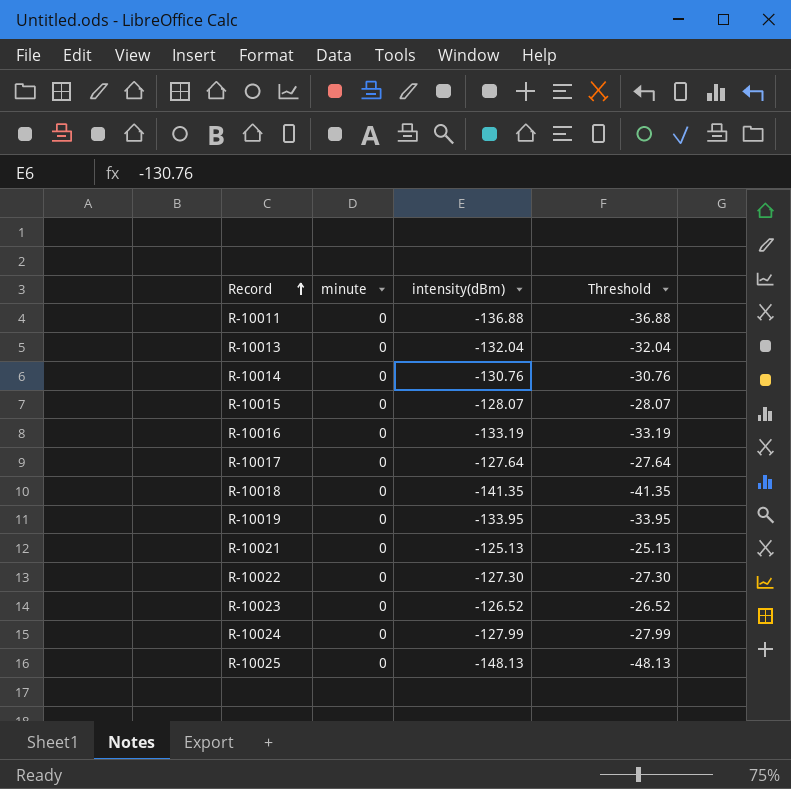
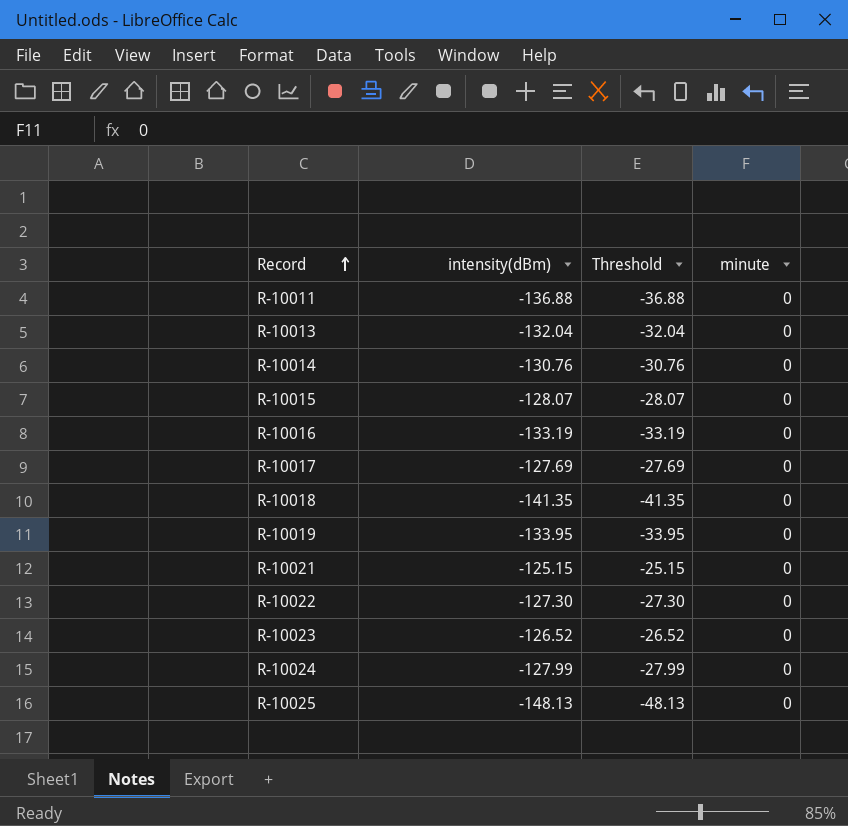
column minute | position: 2 -> 4
R-10017 | intensity(dBm): -127.64 -> -127.69
R-10017 | Threshold: -27.64 -> -27.69
R-10021 | intensity(dBm): -125.13 -> -125.15
R-10021 | Threshold: -25.13 -> -25.15

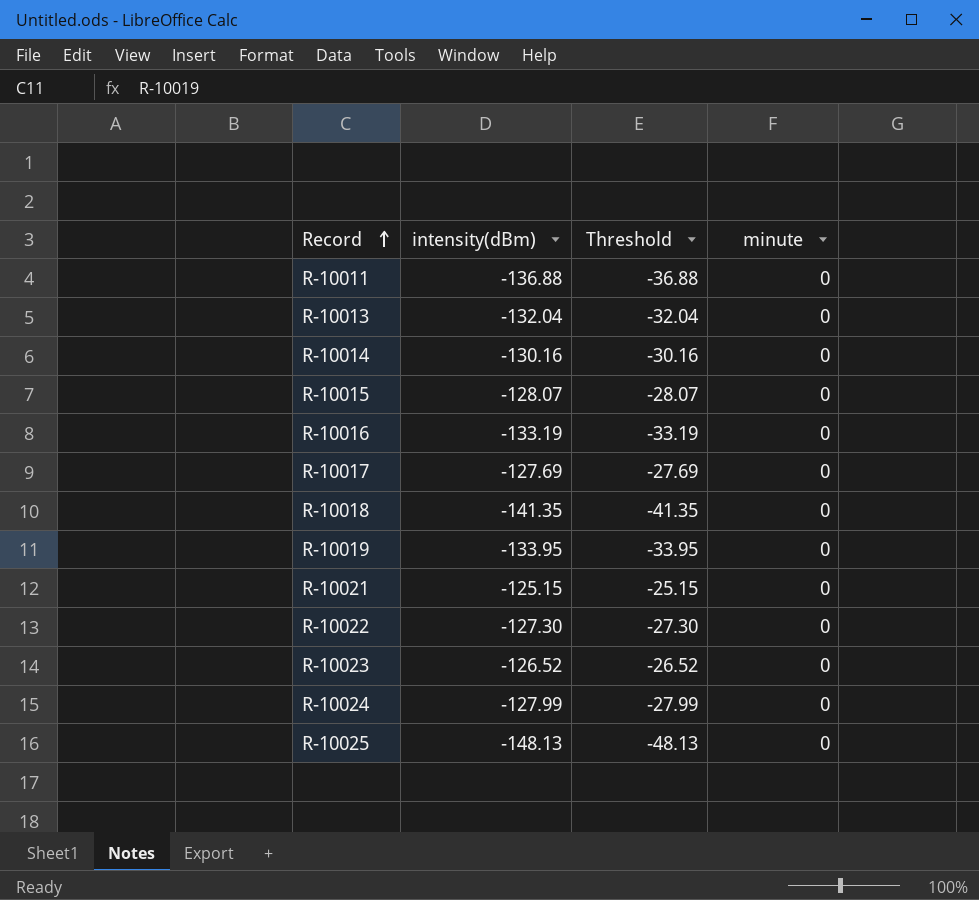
R-10014 | intensity(dBm): -130.76 -> -130.16
R-10014 | Threshold: -30.76 -> -30.16

